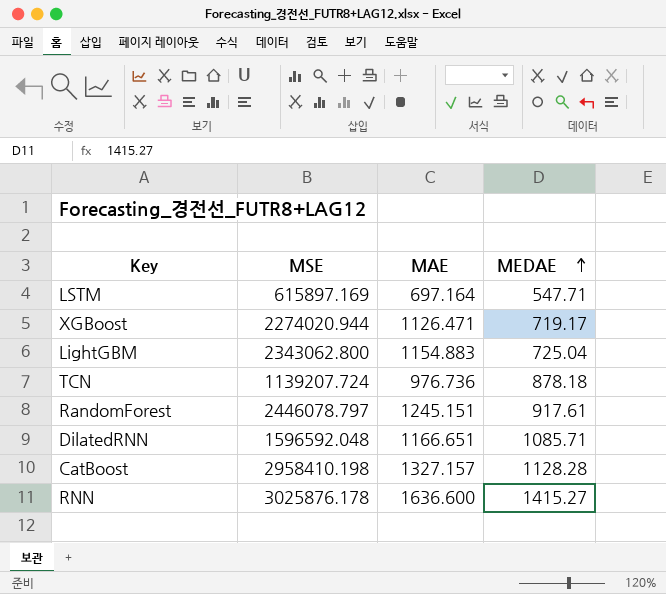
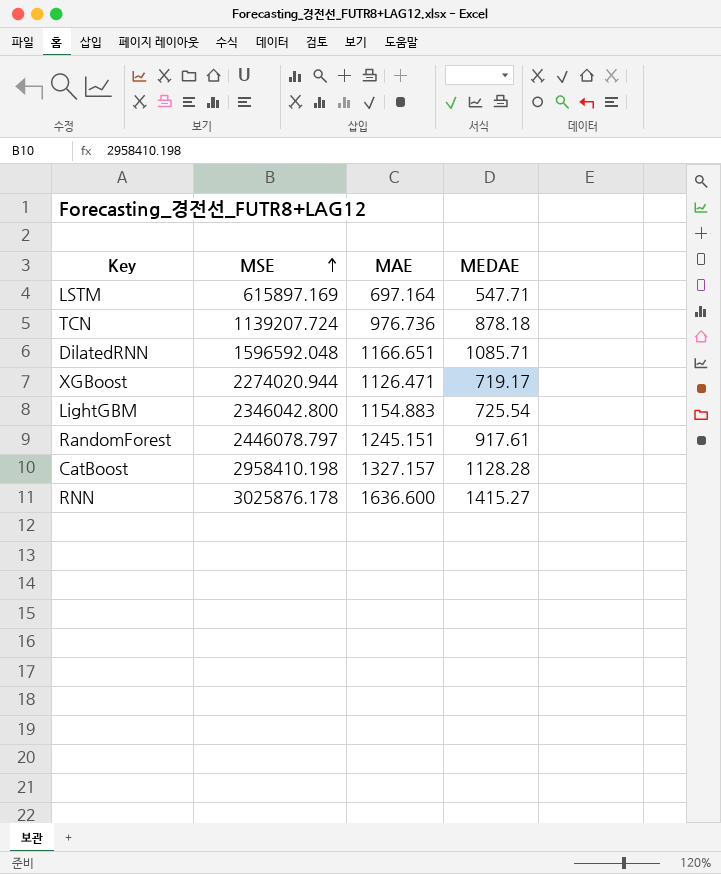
row order: MEDAE ascending -> MSE ascending
LightGBM | MSE: 2343062.800 -> 2346042.800
LightGBM | MEDAE: 725.04 -> 725.54

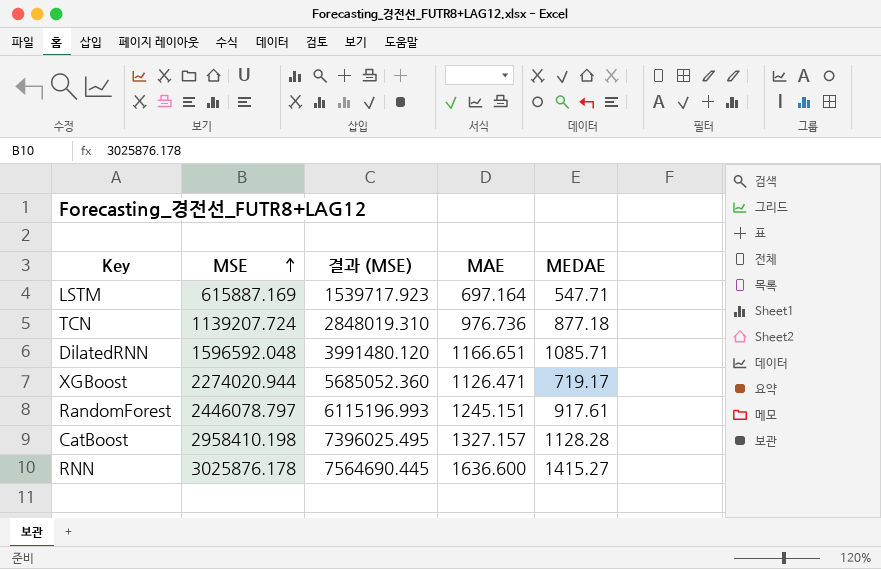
column 결과 (MSE) | formula: none -> [MSE] * 2.5
row LightGBM: 2346042.800 | 1154.883 | 725.54 -> none
LSTM | MSE: 615897.169 -> 615887.169
TCN | MEDAE: 878.18 -> 877.18

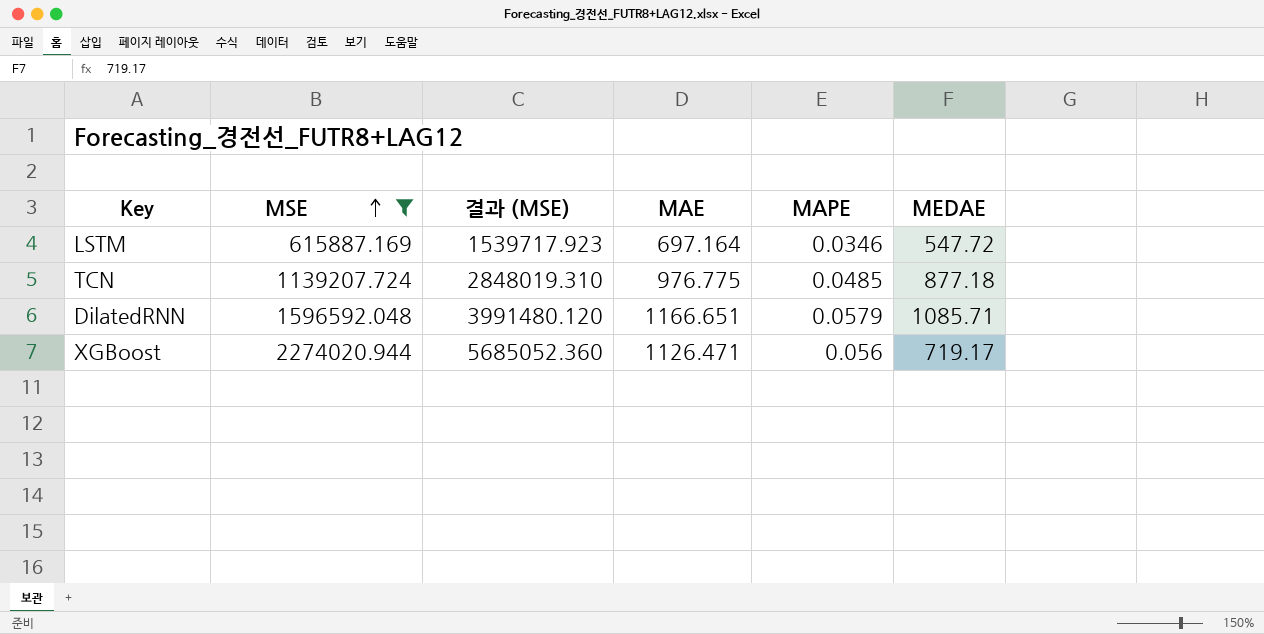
filter: none -> MSE <= 2274020.944
column MAPE | position: none -> 5
LSTM | MEDAE: 547.71 -> 547.72
TCN | MAE: 976.736 -> 976.775

